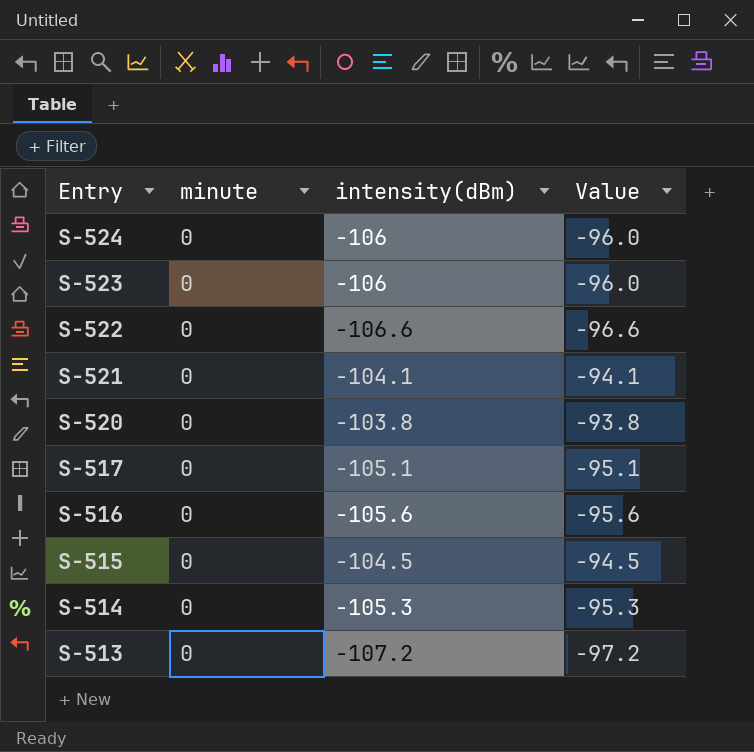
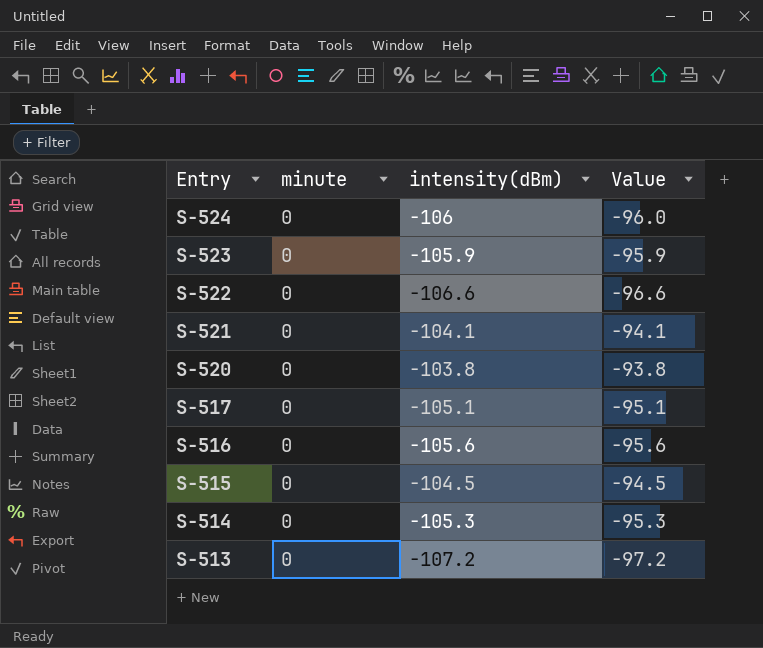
S-523 | intensity(dBm): -106 -> -105.9
S-523 | Value: -96.0 -> -95.9

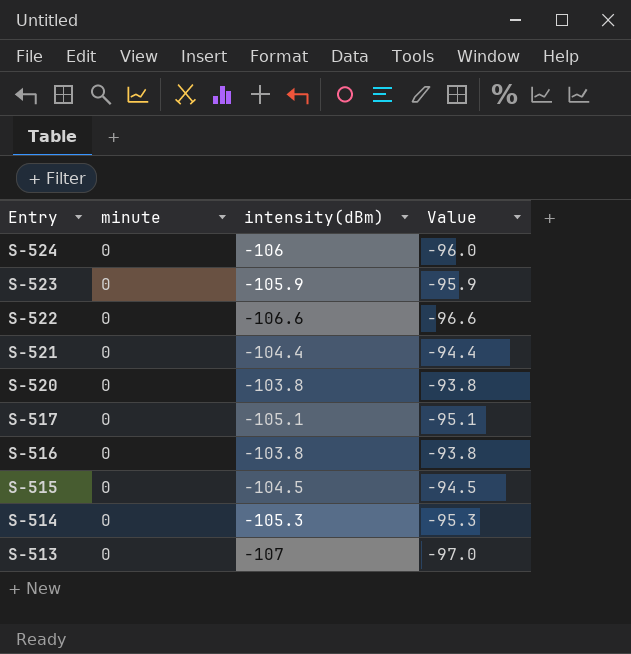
S-521 | intensity(dBm): -104.1 -> -104.4
S-521 | Value: -94.1 -> -94.4
S-516 | intensity(dBm): -105.6 -> -103.8
S-516 | Value: -95.6 -> -93.8
S-513 | intensity(dBm): -107.2 -> -107
S-513 | Value: -97.2 -> -97.0

